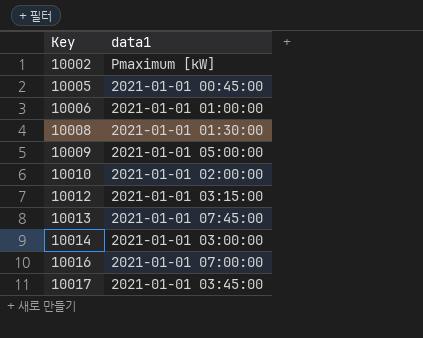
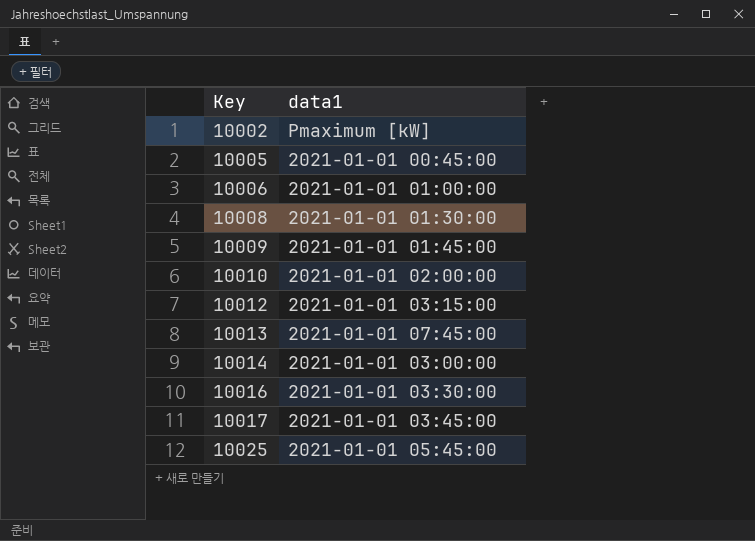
10009 | data1: 2021-01-01 05:00:00 -> 2021-01-01 01:45:00
10016 | data1: 2021-01-01 07:00:00 -> 2021-01-01 03:30:00
row 10025: none -> 2021-01-01 05:45:00

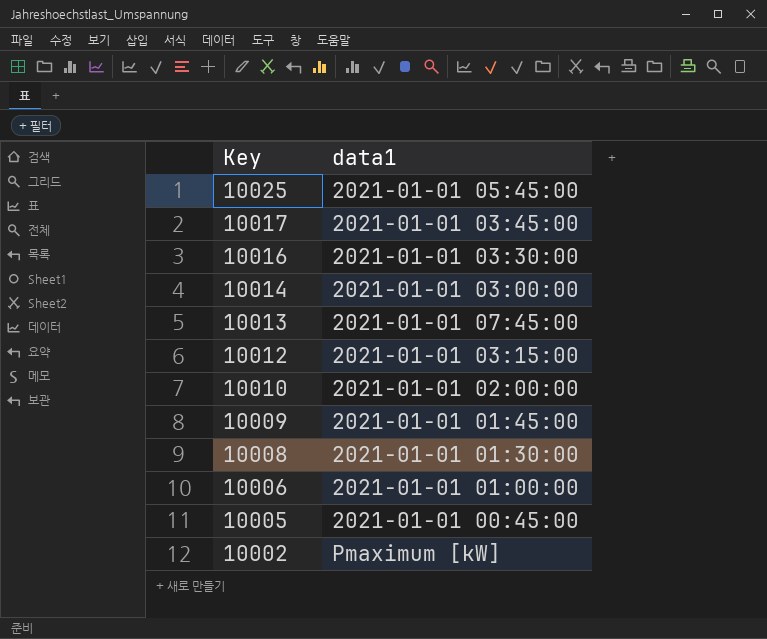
row order: Key ascending -> Key descending

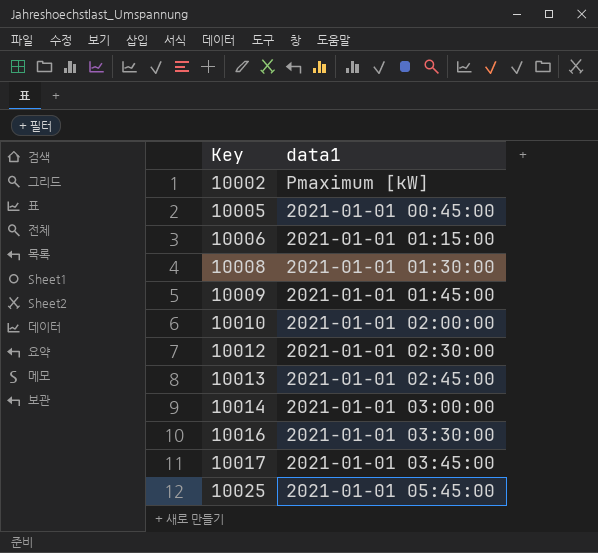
row order: Key descending -> Key ascending
10006 | data1: 2021-01-01 01:00:00 -> 2021-01-01 01:15:00
10012 | data1: 2021-01-01 03:15:00 -> 2021-01-01 02:30:00
10013 | data1: 2021-01-01 07:45:00 -> 2021-01-01 02:45:00

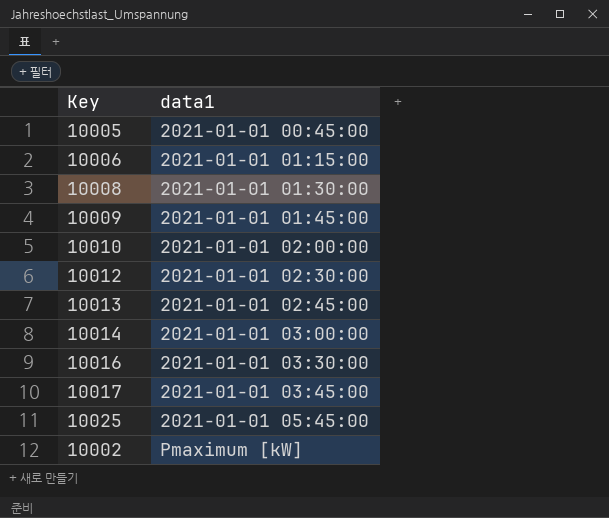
row order: Key ascending -> data1 ascending

